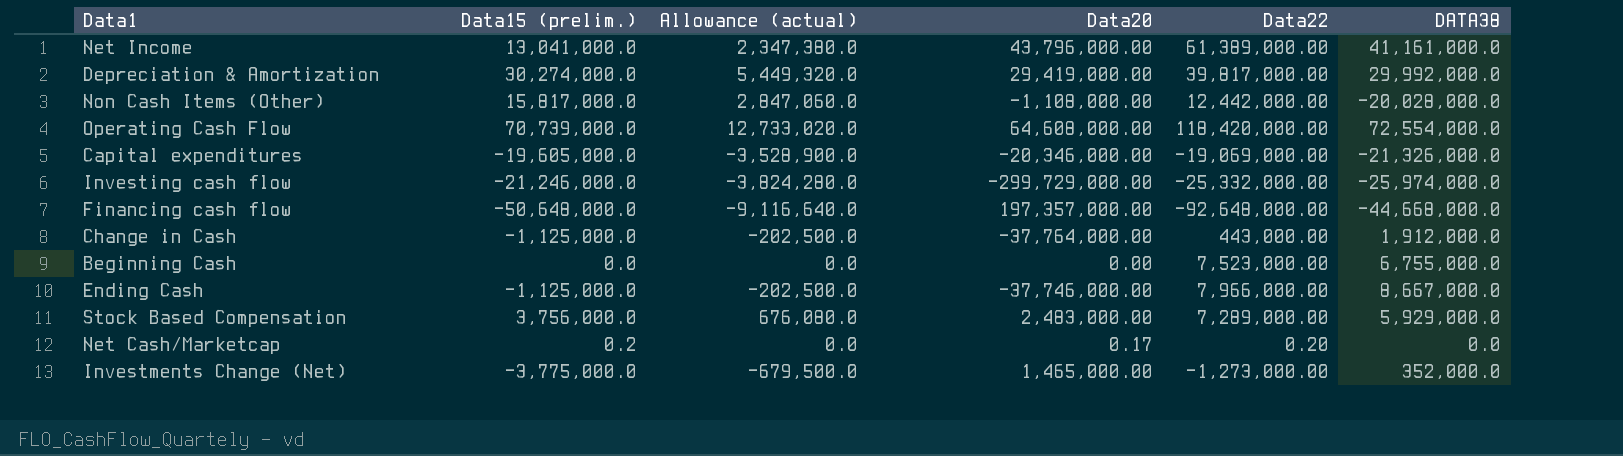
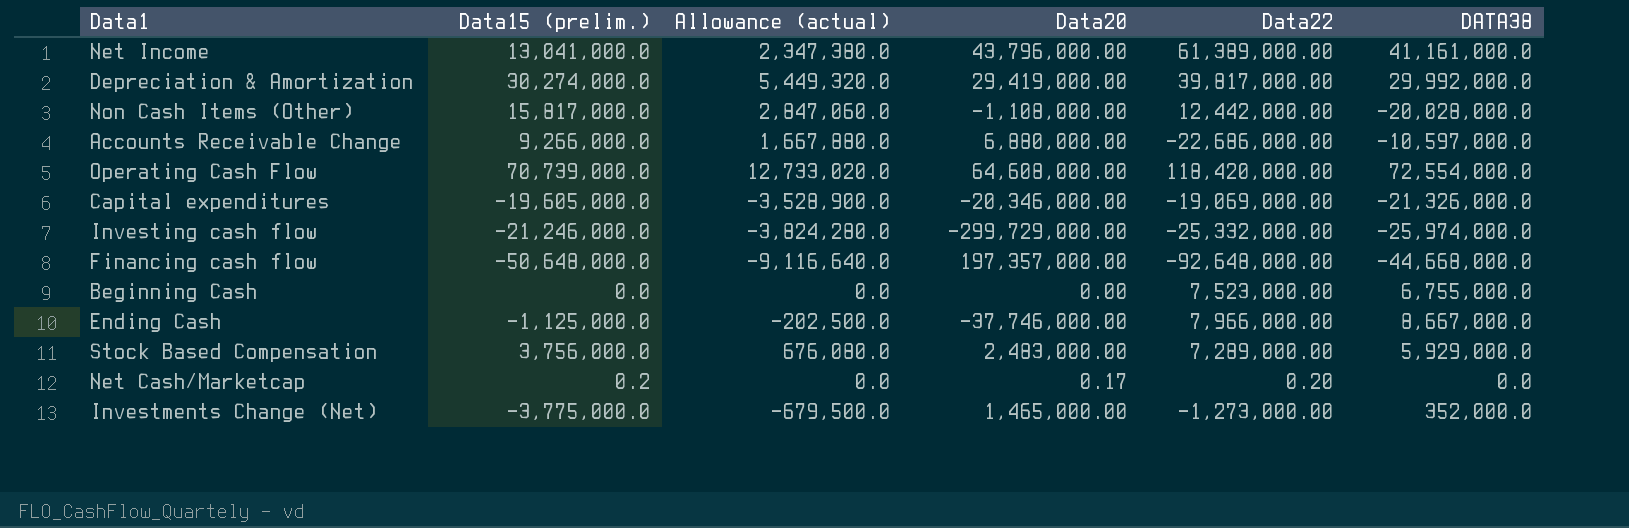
row Change in Cash: -1,125,000.0 | -202,500.0 | -37,764,000.00 | 443,000.00 | 1,912,000.0 -> none
row Accounts Receivable Change: none -> 9,266,000.0 | 1,667,880.0 | 6,880,000.00 | -22,686,000.00 | -10,597,000.0

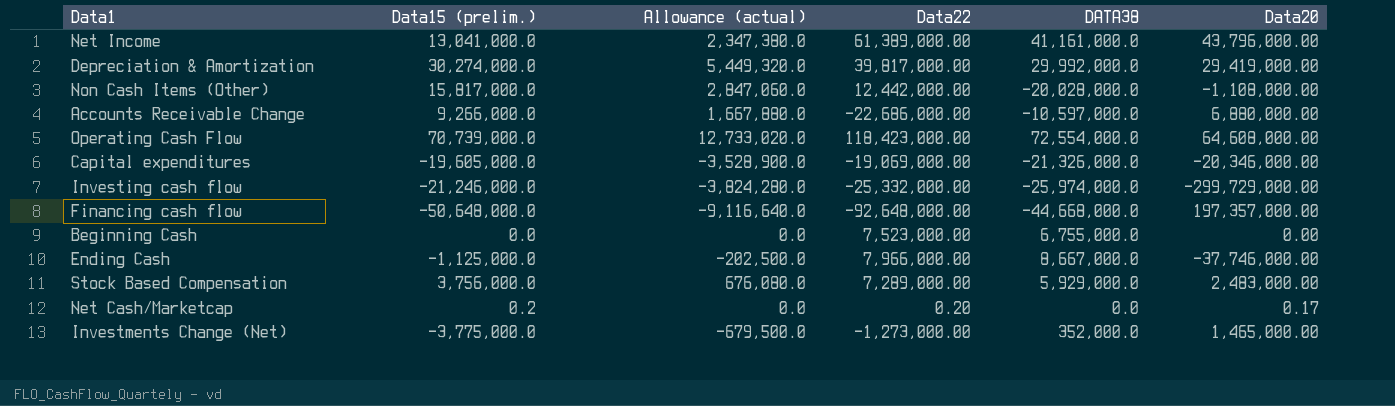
column Data20 | position: 4 -> 6
Operating Cash Flow | Data22: 118,420,000.00 -> 118,423,000.00

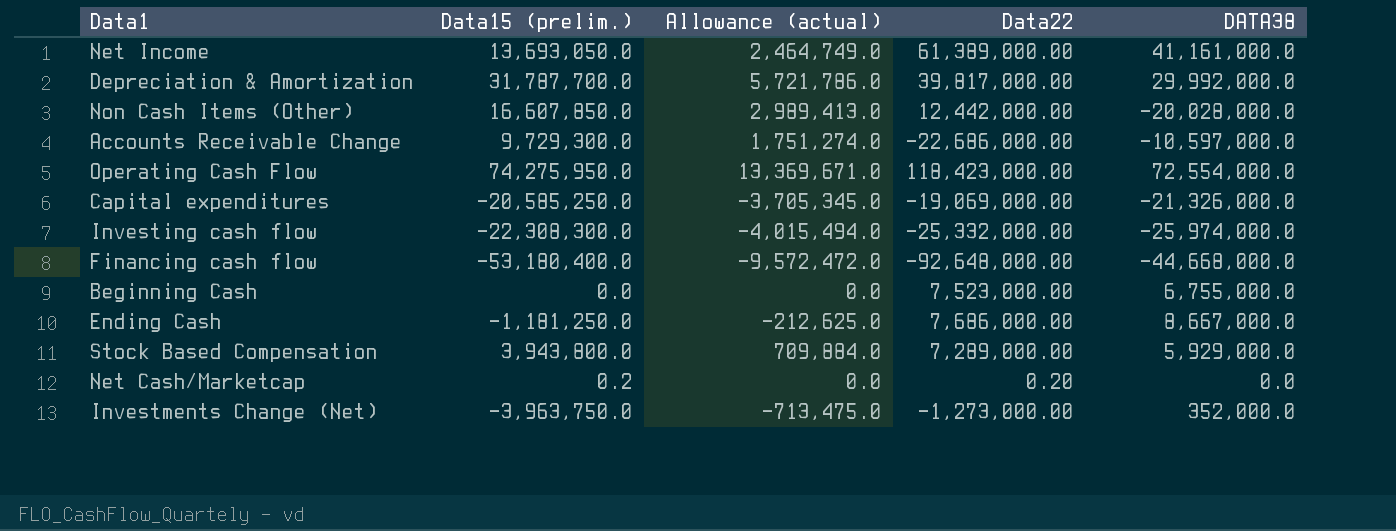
column Data20 | position: 6 -> none
Net Income | Data15 (prelim.): 13,041,000.0 -> 13,693,050.0
Net Income | Allowance (actual): 2,347,380.0 -> 2,464,749.0
Depreciation & Amortization | Data15 (prelim.): 30,274,000.0 -> 31,787,700.0
Depreciation & Amortization | Allowance (actual): 5,449,320.0 -> 5,721,786.0
Non Cash Items (Other) | Data15 (prelim.): 15,817,000.0 -> 16,607,850.0
Non Cash Items (Other) | Allowance (actual): 2,847,060.0 -> 2,989,413.0
Accounts Receivable Change | Data15 (prelim.): 9,266,000.0 -> 9,729,300.0
Accounts Receivable Change | Allowance (actual): 1,667,880.0 -> 1,751,274.0
Operating Cash Flow | Data15 (prelim.): 70,739,000.0 -> 74,275,950.0
Operating Cash Flow | Allowance (actual): 12,733,020.0 -> 13,369,671.0
Capital expenditures | Data15 (prelim.): -19,605,000.0 -> -20,585,250.0
Capital expenditures | Allowance (actual): -3,528,900.0 -> -3,705,345.0
Investing cash flow | Data15 (prelim.): -21,246,000.0 -> -22,308,300.0
Investing cash flow | Allowance (actual): -3,824,280.0 -> -4,015,494.0
Financing cash flow | Data15 (prelim.): -50,648,000.0 -> -53,180,400.0
Financing cash flow | Allowance (actual): -9,116,640.0 -> -9,572,472.0
Ending Cash | Data15 (prelim.): -1,125,000.0 -> -1,181,250.0
Ending Cash | Allowance (actual): -202,500.0 -> -212,625.0
Ending Cash | Data22: 7,966,000.00 -> 7,686,000.00
Stock Based Compensation | Data15 (prelim.): 3,756,000.0 -> 3,943,800.0
Stock Based Compensation | Allowance (actual): 676,080.0 -> 709,884.0
Investments Change (Net) | Data15 (prelim.): -3,775,000.0 -> -3,963,750.0
Investments Change (Net) | Allowance (actual): -679,500.0 -> -713,475.0

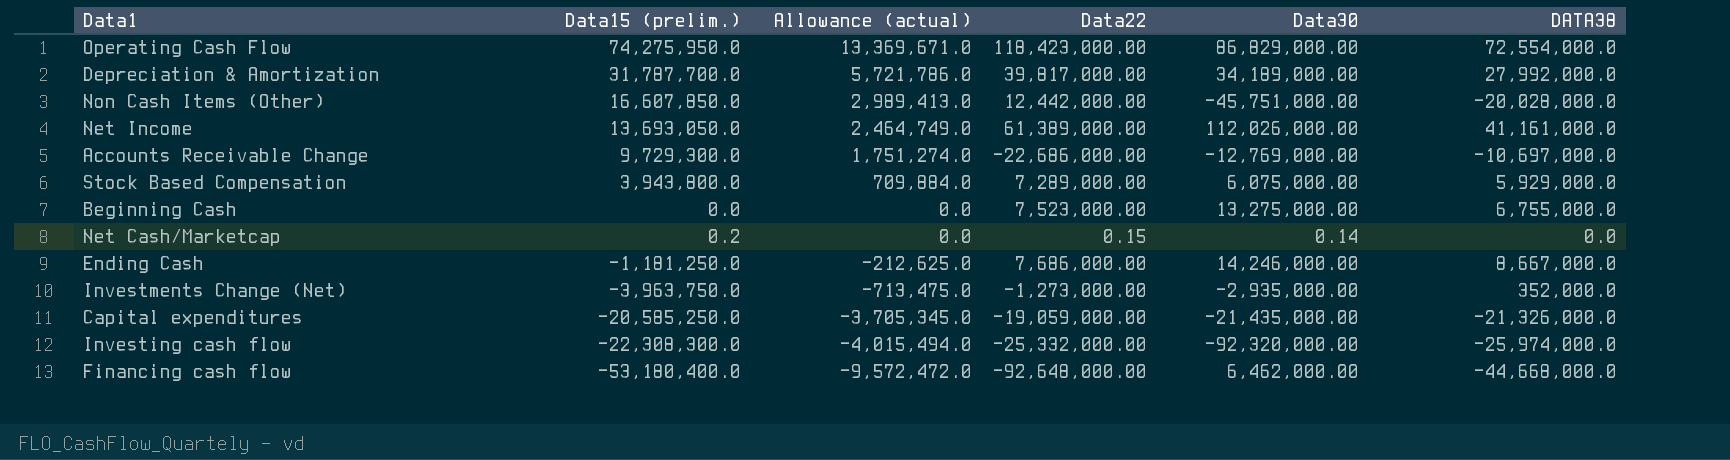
row order: none -> Allowance (actual) descending
column Data30 | position: none -> 5
Depreciation & Amortization | DATA38: 29,992,000.0 -> 27,992,000.0
Accounts Receivable Change | DATA38: -10,597,000.0 -> -10,697,000.0
Net Cash/Marketcap | Data22: 0.20 -> 0.15
Capital expenditures | Data22: -19,069,000.00 -> -19,059,000.00

